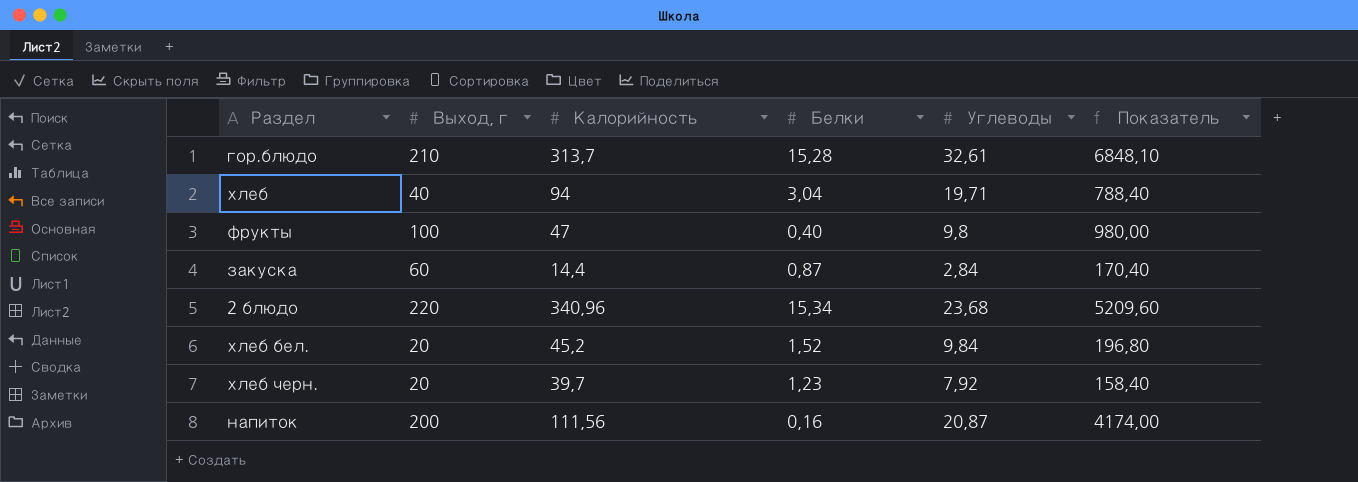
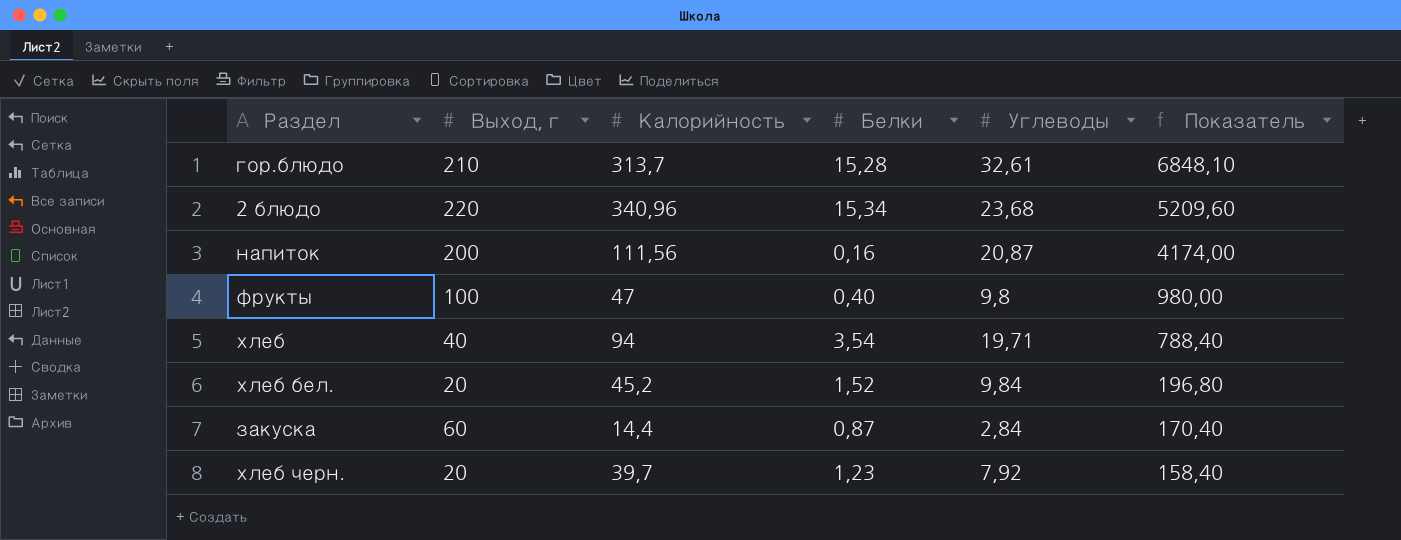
row order: none -> Показатель descending
хлеб | Белки: 3,04 -> 3,54

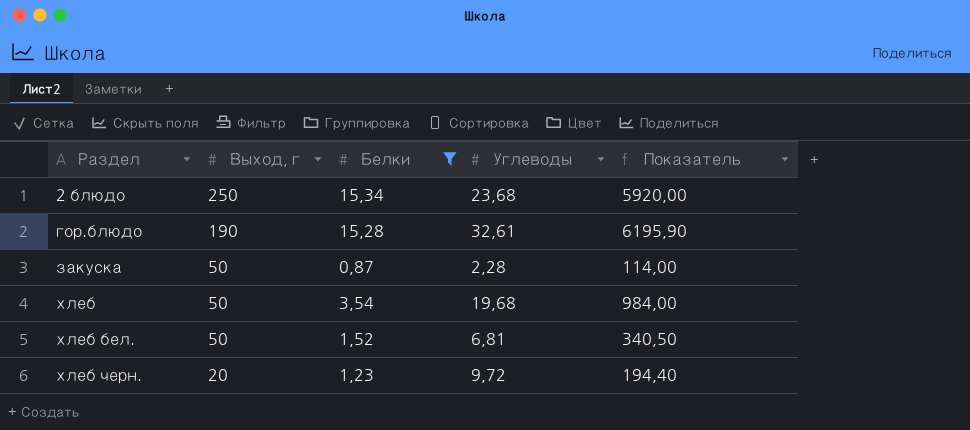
filter: none -> Белки >= 0,87
row order: Показатель descending -> Раздел ascending
column Калорийность | position: 3 -> none
2 блюдо | Выход, г: 220 -> 250
2 блюдо | Показатель: 5209,60 -> 5920,00
гор.блюдо | Выход, г: 210 -> 190
гор.блюдо | Показатель: 6848,10 -> 6195,90
закуска | Выход, г: 60 -> 50
закуска | Углеводы: 2,84 -> 2,28
закуска | Показатель: 170,40 -> 114,00
хлеб | Выход, г: 40 -> 50
хлеб | Углеводы: 19,71 -> 19,68
хлеб | Показатель: 788,40 -> 984,00
хлеб бел. | Выход, г: 20 -> 50
хлеб бел. | Углеводы: 9,84 -> 6,81
хлеб бел. | Показатель: 196,80 -> 340,50
хлеб черн. | Углеводы: 7,92 -> 9,72
хлеб черн. | Показатель: 158,40 -> 194,40

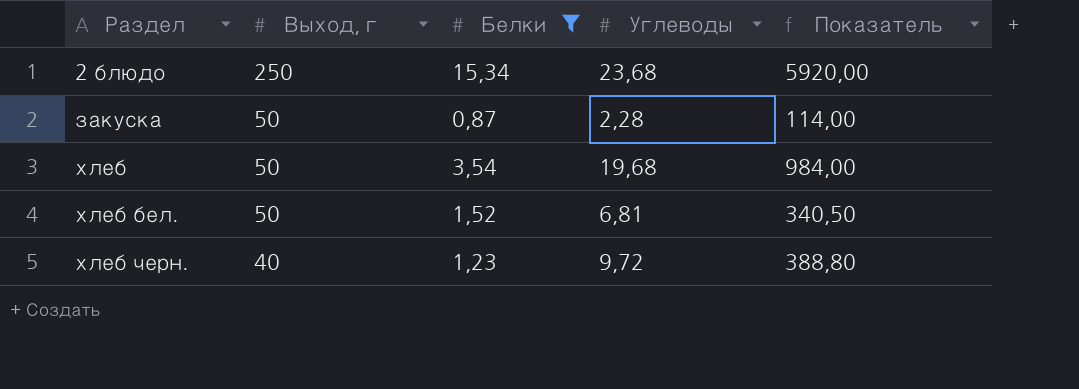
row гор.блюдо: 190 | 15,28 | 32,61 | 6195,90 -> none
хлеб черн. | Выход, г: 20 -> 40
хлеб черн. | Показатель: 194,40 -> 388,80

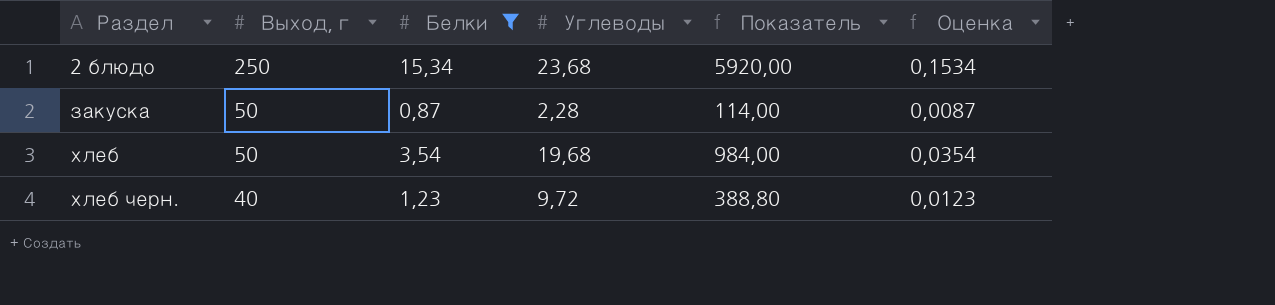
column Оценка | formula: none -> [Белки] * 0,01
row хлеб бел.: 50 | 1,52 | 6,81 | 340,50 -> none

